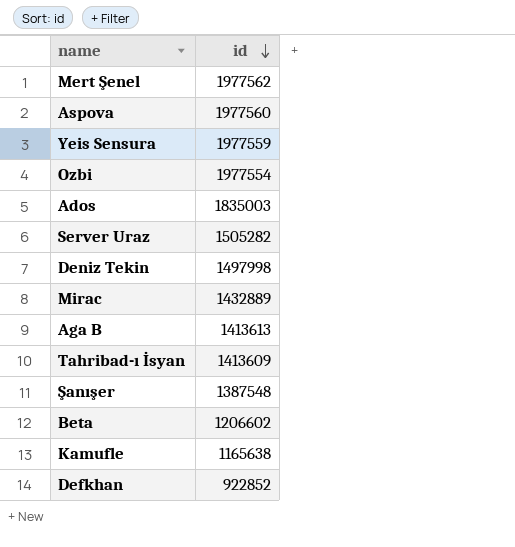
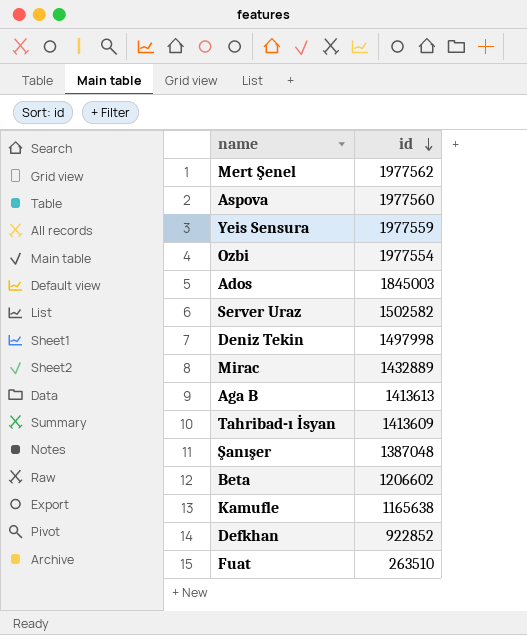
Ados | id: 1835003 -> 1845003
Server Uraz | id: 1505282 -> 1502582
Şanışer | id: 1387548 -> 1387048
row Fuat: none -> 263510

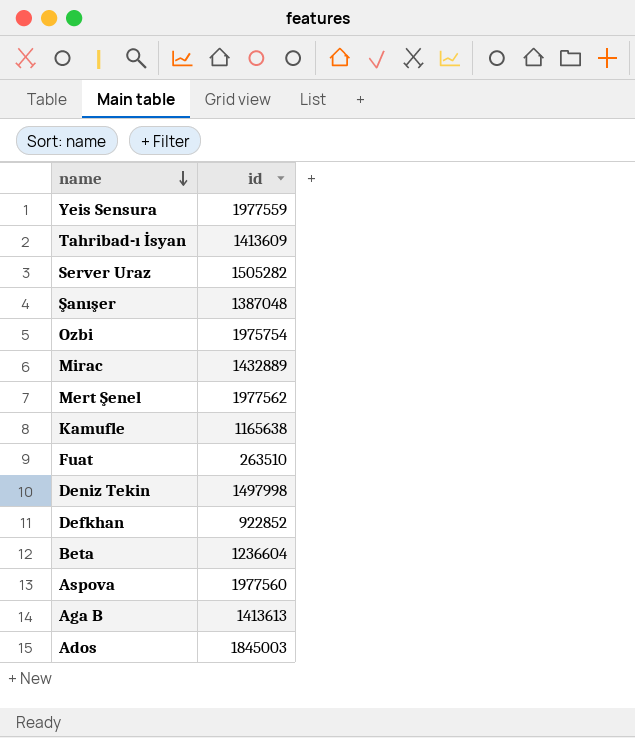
row order: id descending -> name descending
Server Uraz | id: 1502582 -> 1505282
Ozbi | id: 1977554 -> 1975754
Beta | id: 1206602 -> 1236604

